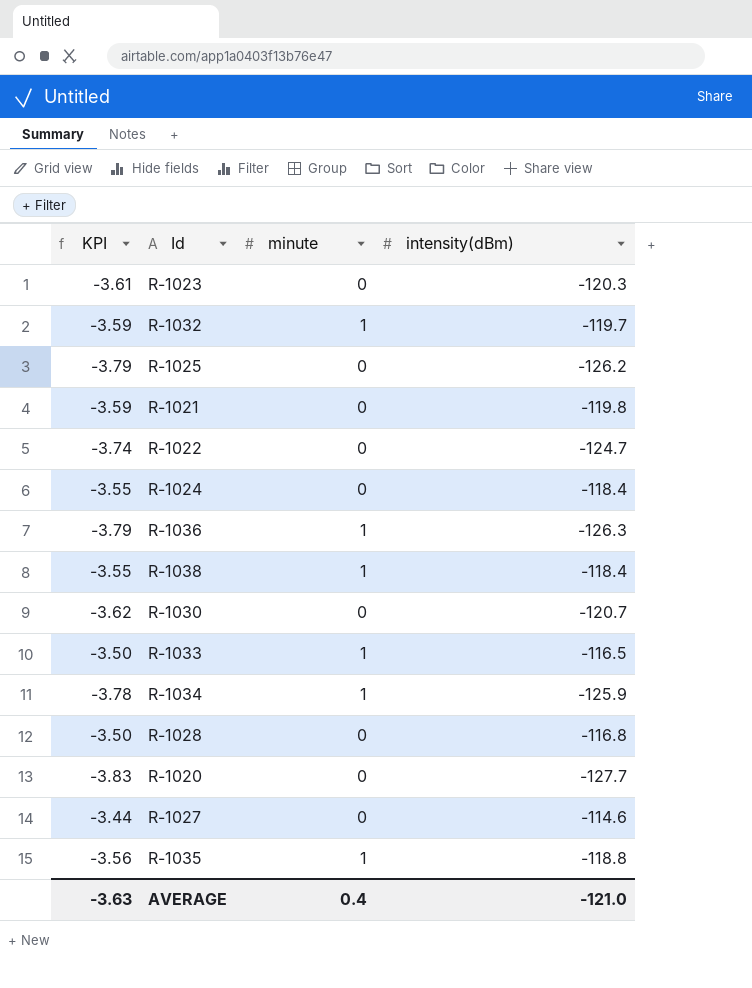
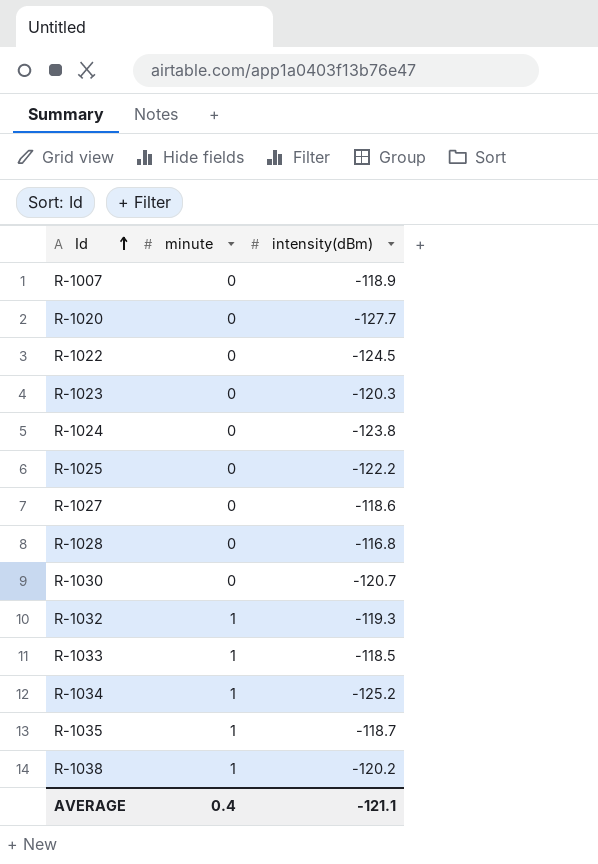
row order: none -> Id ascending
column KPI | formula: [intensity(dBm)] * 0.03 -> none
row R-1021: -3.59 | 0 | -119.8 -> none
row R-1036: -3.79 | 1 | -126.3 -> none
row R-1007: none -> 0 | -118.9
R-1022 | intensity(dBm): -124.7 -> -124.5
R-1024 | intensity(dBm): -118.4 -> -123.8
R-1025 | intensity(dBm): -126.2 -> -122.2
R-1027 | intensity(dBm): -114.6 -> -118.6
R-1032 | intensity(dBm): -119.7 -> -119.3
R-1033 | intensity(dBm): -116.5 -> -118.5
R-1034 | intensity(dBm): -125.9 -> -125.2
R-1035 | intensity(dBm): -118.8 -> -118.7
R-1038 | intensity(dBm): -118.4 -> -120.2
AVERAGE | intensity(dBm): -121.0 -> -121.1

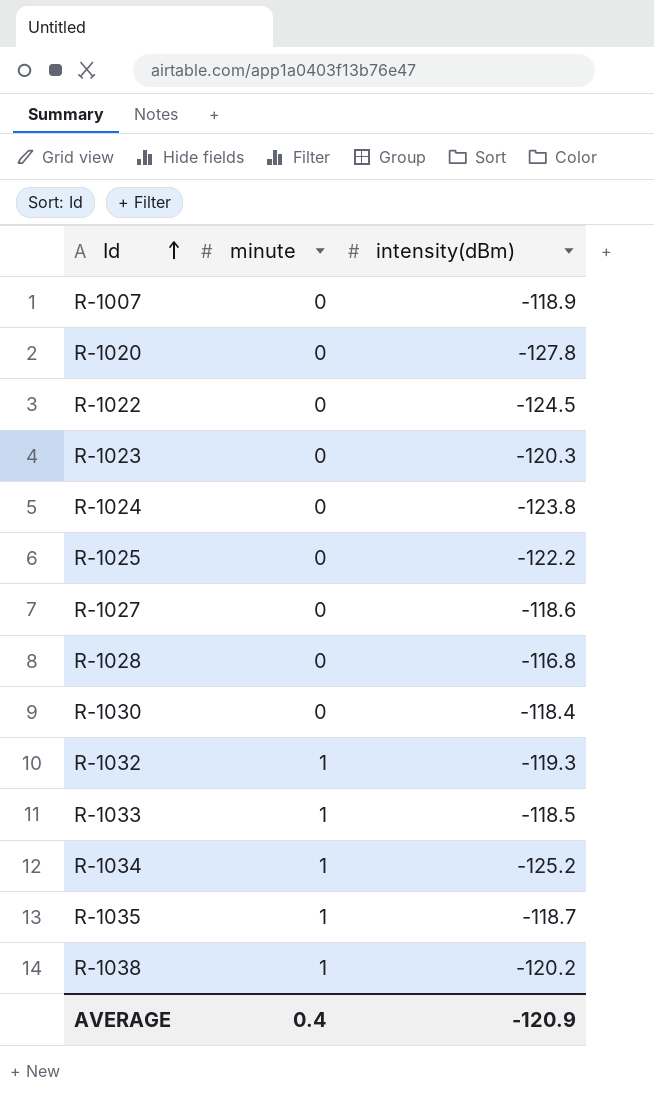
R-1020 | intensity(dBm): -127.7 -> -127.8
R-1030 | intensity(dBm): -120.7 -> -118.4
AVERAGE | intensity(dBm): -121.1 -> -120.9

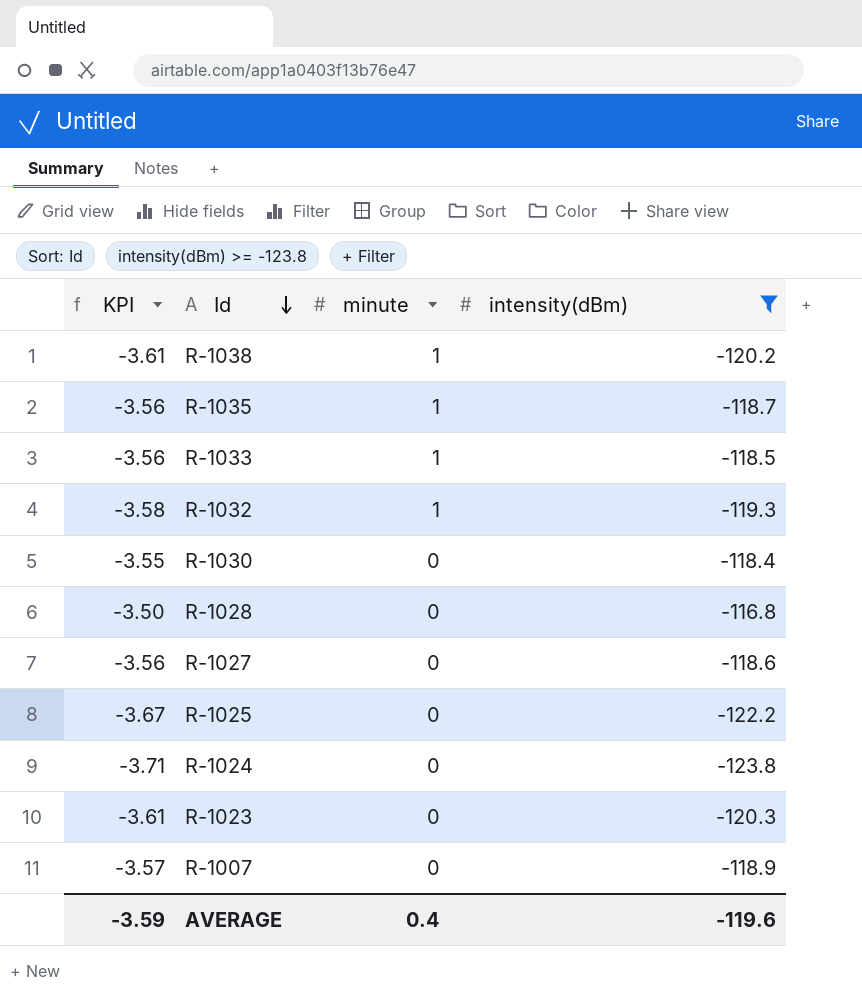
filter: none -> intensity(dBm) >= -123.8
row order: Id ascending -> Id descending
column KPI | formula: none -> [intensity(dBm)] * 0.03
AVERAGE | intensity(dBm): -120.9 -> -119.6

